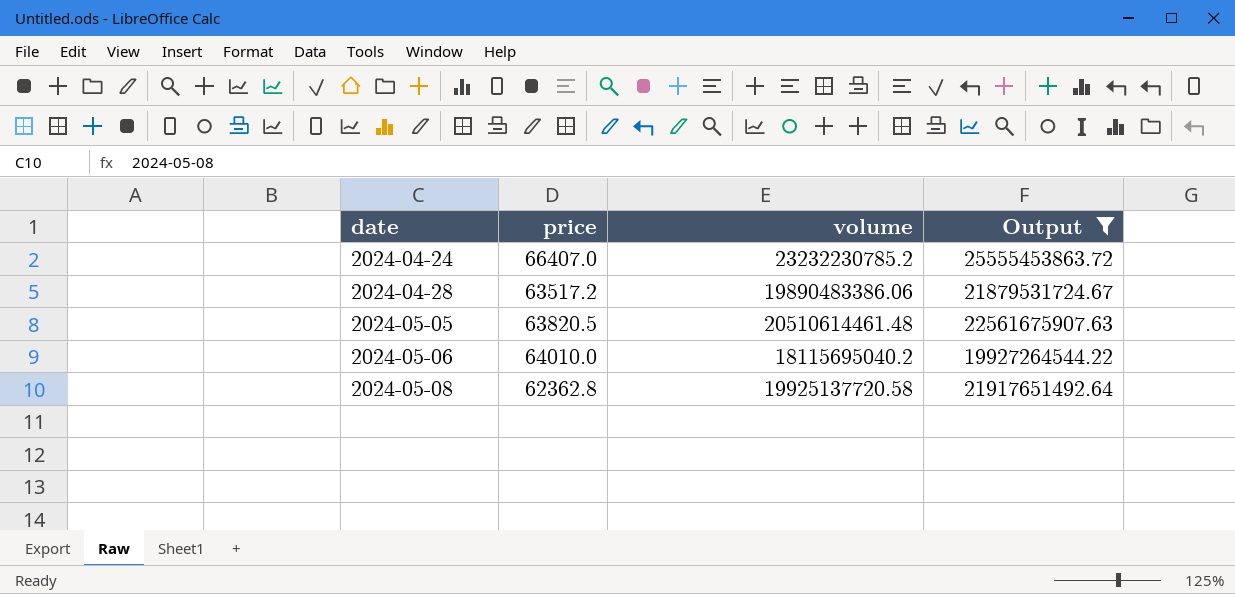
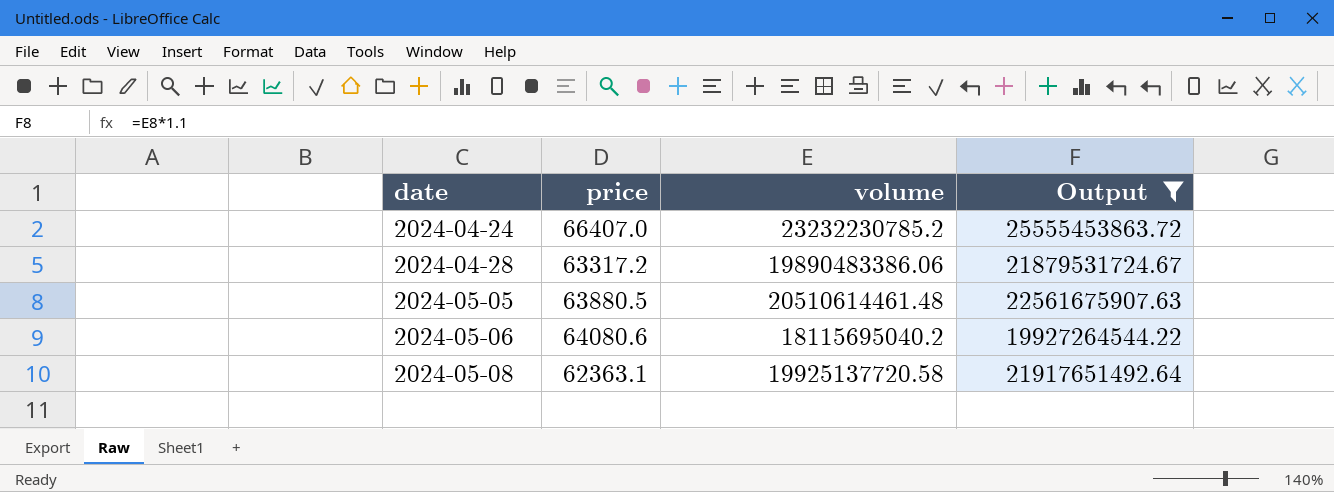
2024-04-28 | price: 63517.2 -> 63317.2
2024-05-05 | price: 63820.5 -> 63880.5
2024-05-06 | price: 64010.0 -> 64080.6
2024-05-08 | price: 62362.8 -> 62363.1

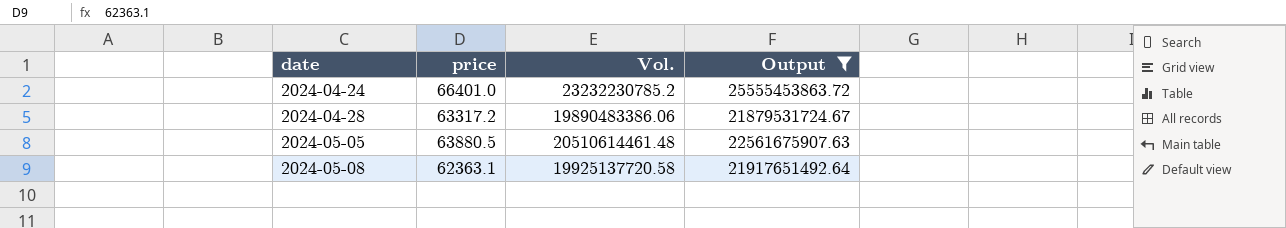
column name: volume -> Vol.
row 2024-05-06: 64080.6 | 18115695040.2 | 19927264544.22 -> none
2024-04-24 | price: 66407.0 -> 66401.0

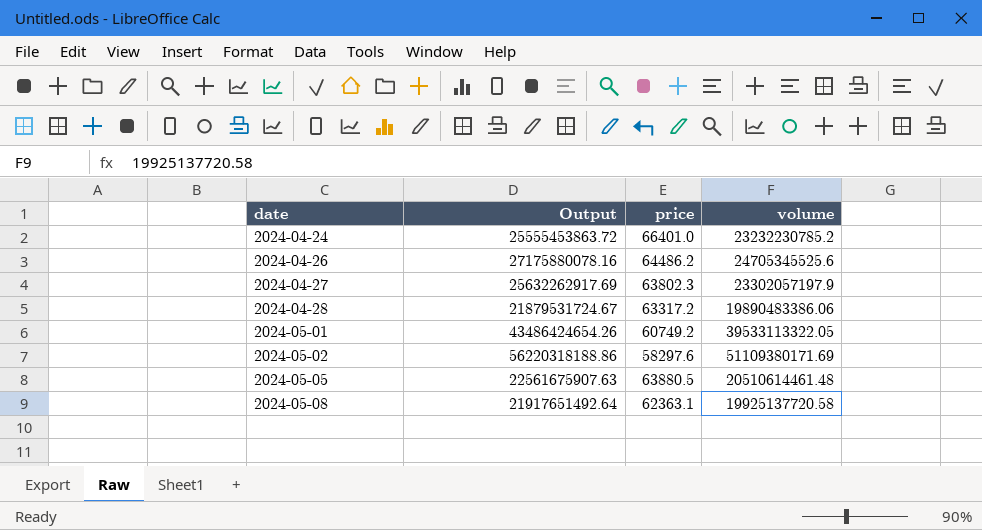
filter: Output <= 25555453863.72 -> none
column Output | position: 4 -> 2
column name: Vol. -> volume

